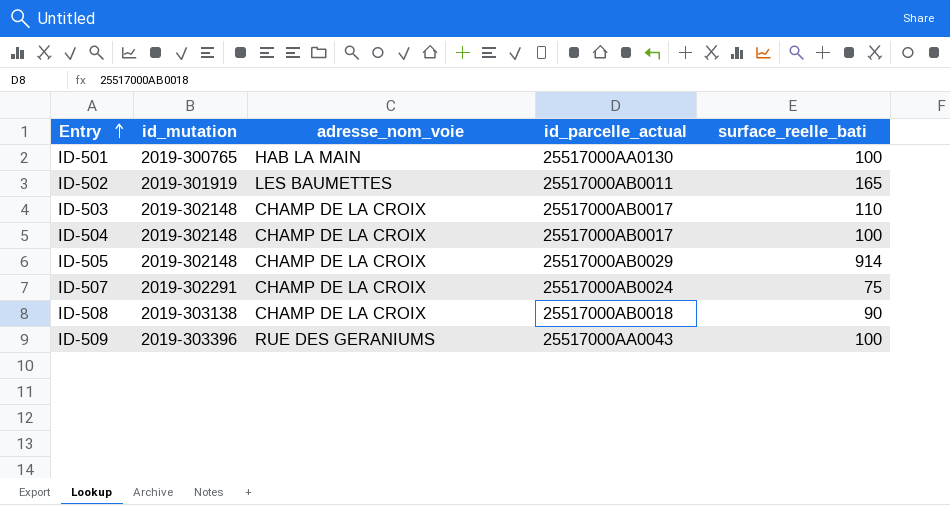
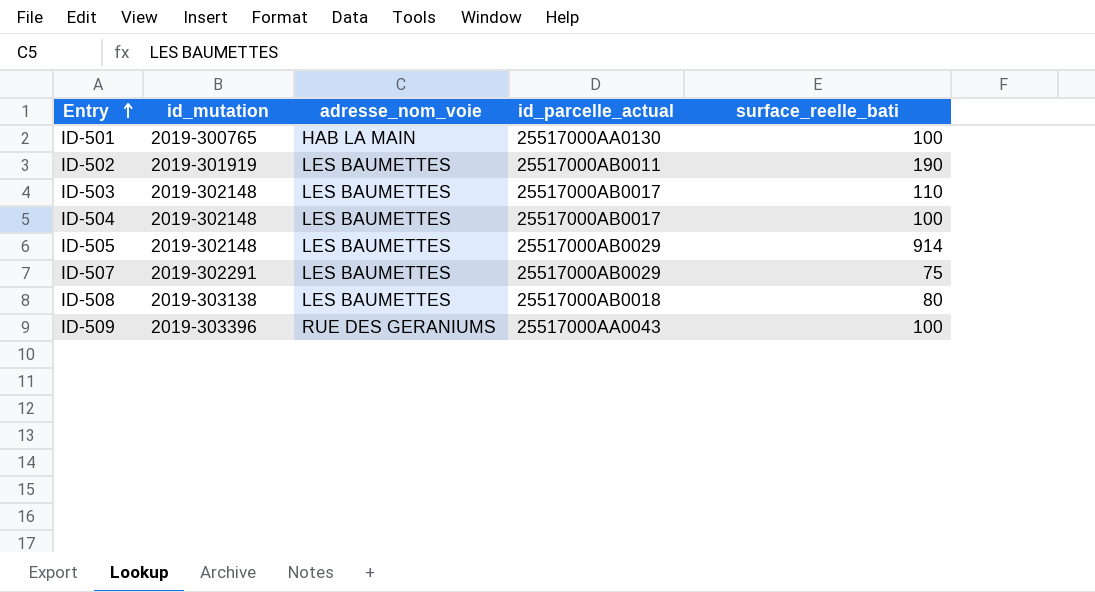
ID-502 | surface_reelle_bati: 165 -> 190
ID-503 | adresse_nom_voie: CHAMP DE LA CROIX -> LES BAUMETTES
ID-504 | adresse_nom_voie: CHAMP DE LA CROIX -> LES BAUMETTES
ID-505 | adresse_nom_voie: CHAMP DE LA CROIX -> LES BAUMETTES
ID-507 | adresse_nom_voie: CHAMP DE LA CROIX -> LES BAUMETTES
ID-507 | id_parcelle_actual: 25517000AB0024 -> 25517000AB0029
ID-508 | adresse_nom_voie: CHAMP DE LA CROIX -> LES BAUMETTES
ID-508 | surface_reelle_bati: 90 -> 80

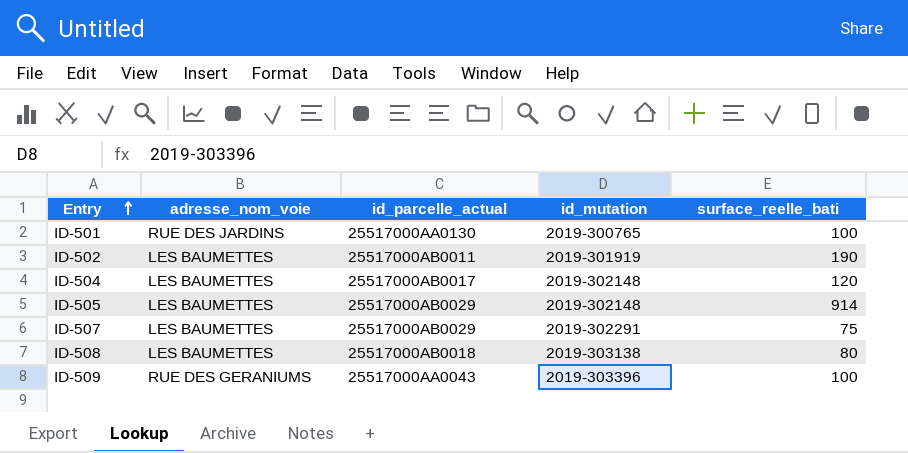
column id_mutation | position: 2 -> 4
row ID-503: 2019-302148 | LES BAUMETTES | 25517000AB0017 | 110 -> none
ID-501 | adresse_nom_voie: HAB LA MAIN -> RUE DES JARDINS
ID-504 | surface_reelle_bati: 100 -> 120

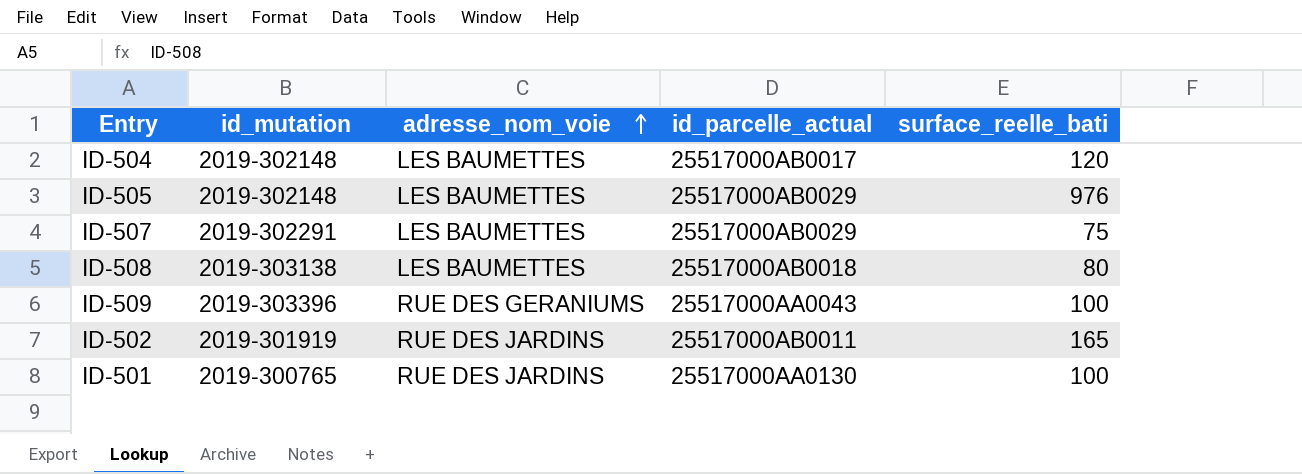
row order: Entry ascending -> adresse_nom_voie ascending
column id_mutation | position: 4 -> 2
ID-505 | surface_reelle_bati: 914 -> 976
ID-502 | adresse_nom_voie: LES BAUMETTES -> RUE DES JARDINS
ID-502 | surface_reelle_bati: 190 -> 165

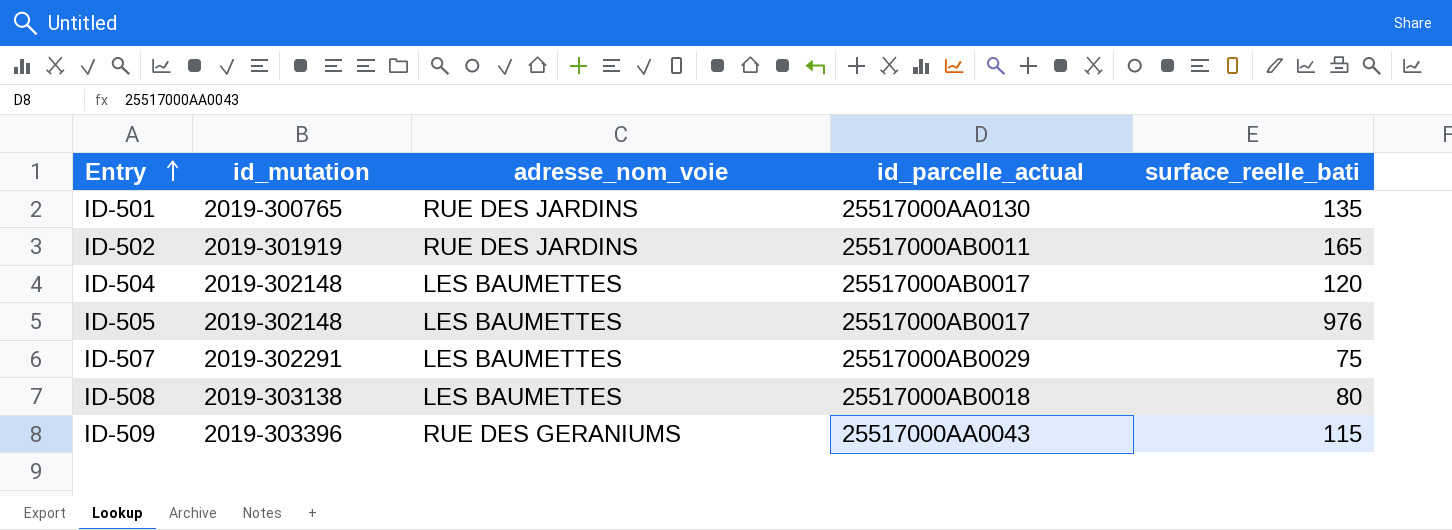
row order: adresse_nom_voie ascending -> Entry ascending
ID-501 | surface_reelle_bati: 100 -> 135
ID-505 | id_parcelle_actual: 25517000AB0029 -> 25517000AB0017
ID-509 | surface_reelle_bati: 100 -> 115

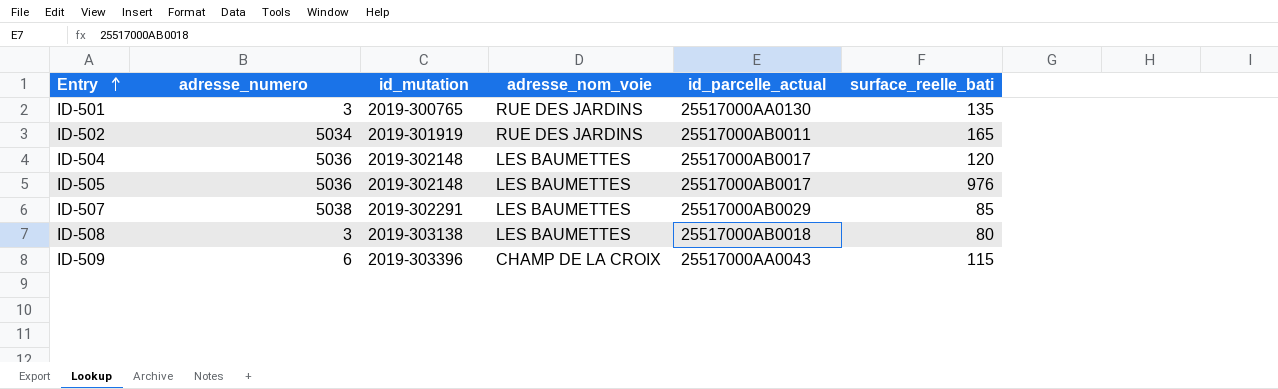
column adresse_numero | position: none -> 2
ID-507 | surface_reelle_bati: 75 -> 85
ID-509 | adresse_nom_voie: RUE DES GERANIUMS -> CHAMP DE LA CROIX

